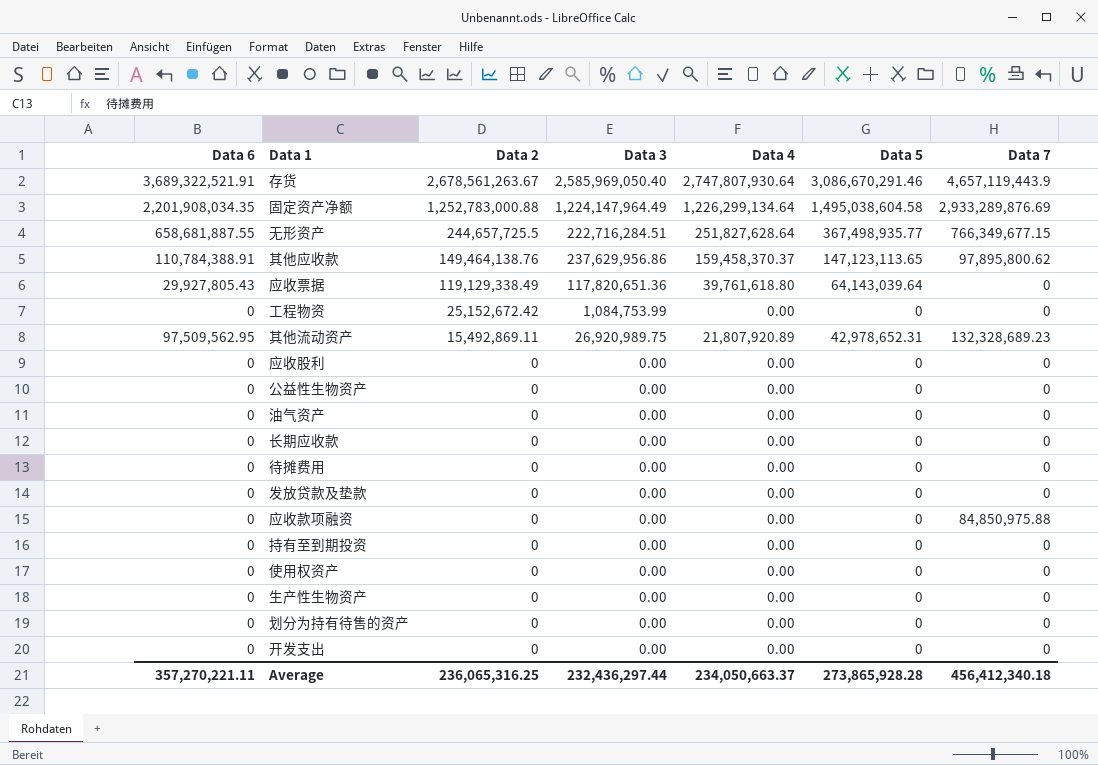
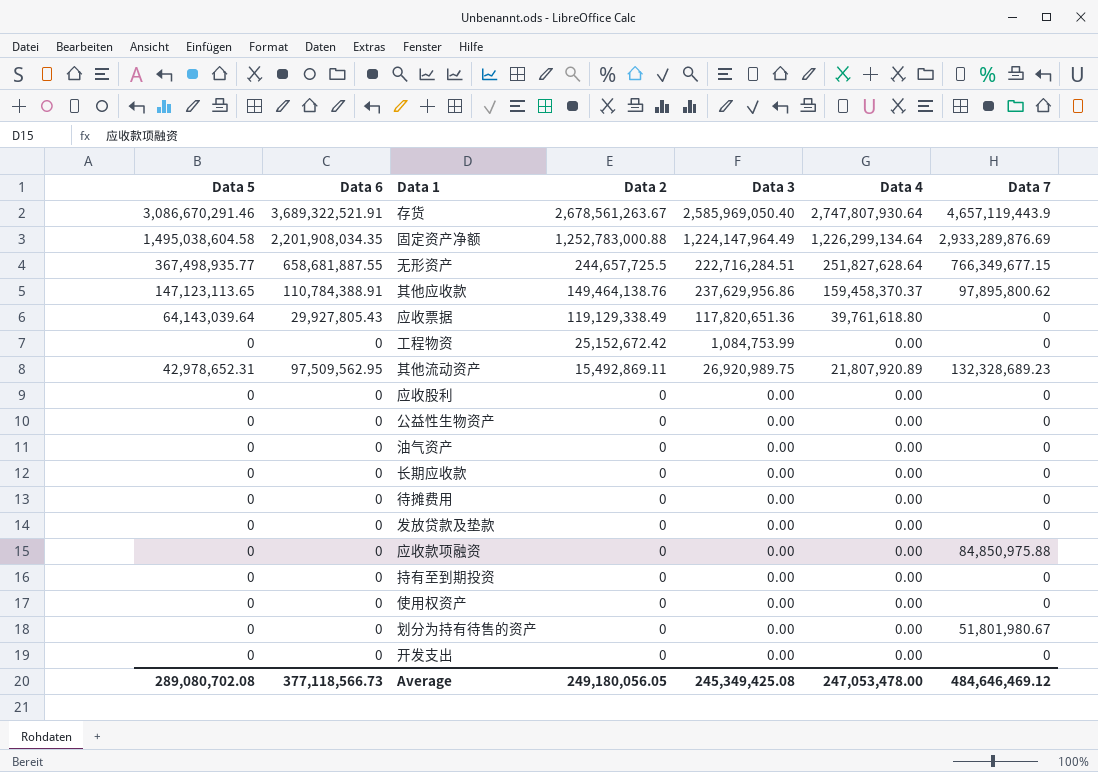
column Data 5 | position: 6 -> 1
row 生产性生物资产: 0 | 0 | 0.00 | 0.00 | 0 | 0 -> none
划分为持有待售的资产 | Data 7: 0 -> 51,801,980.67
Average | Data 5: 273,865,928.28 -> 289,080,702.08
Average | Data 6: 357,270,221.11 -> 377,118,566.73
Average | Data 2: 236,065,316.25 -> 249,180,056.05
Average | Data 3: 232,436,297.44 -> 245,349,425.08
Average | Data 4: 234,050,663.37 -> 247,053,478.00
Average | Data 7: 456,412,340.18 -> 484,646,469.12

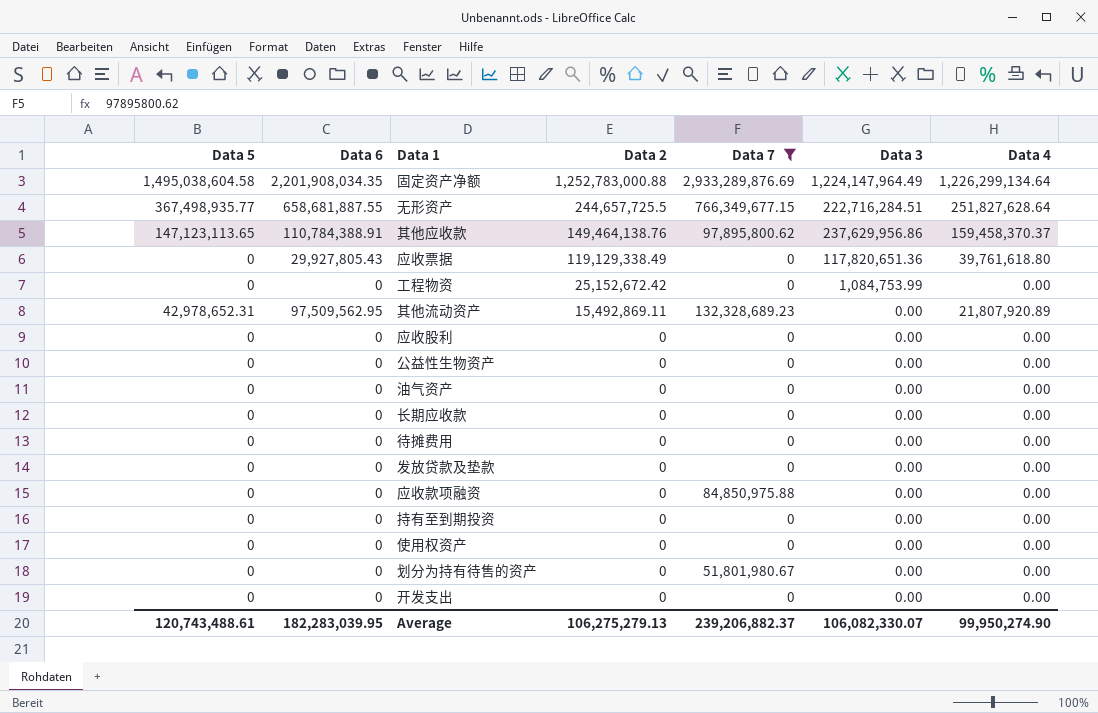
filter: none -> Data 7 != 4,657,119,443.9
column Data 7 | position: 7 -> 5
应收票据 | Data 5: 64,143,039.64 -> 0
其他流动资产 | Data 3: 26,920,989.75 -> 0.00
Average | Data 5: 289,080,702.08 -> 120,743,488.61
Average | Data 6: 377,118,566.73 -> 182,283,039.95
Average | Data 2: 249,180,056.05 -> 106,275,279.13
Average | Data 7: 484,646,469.12 -> 239,206,882.37
Average | Data 3: 245,349,425.08 -> 106,082,330.07
Average | Data 4: 247,053,478.00 -> 99,950,274.90

